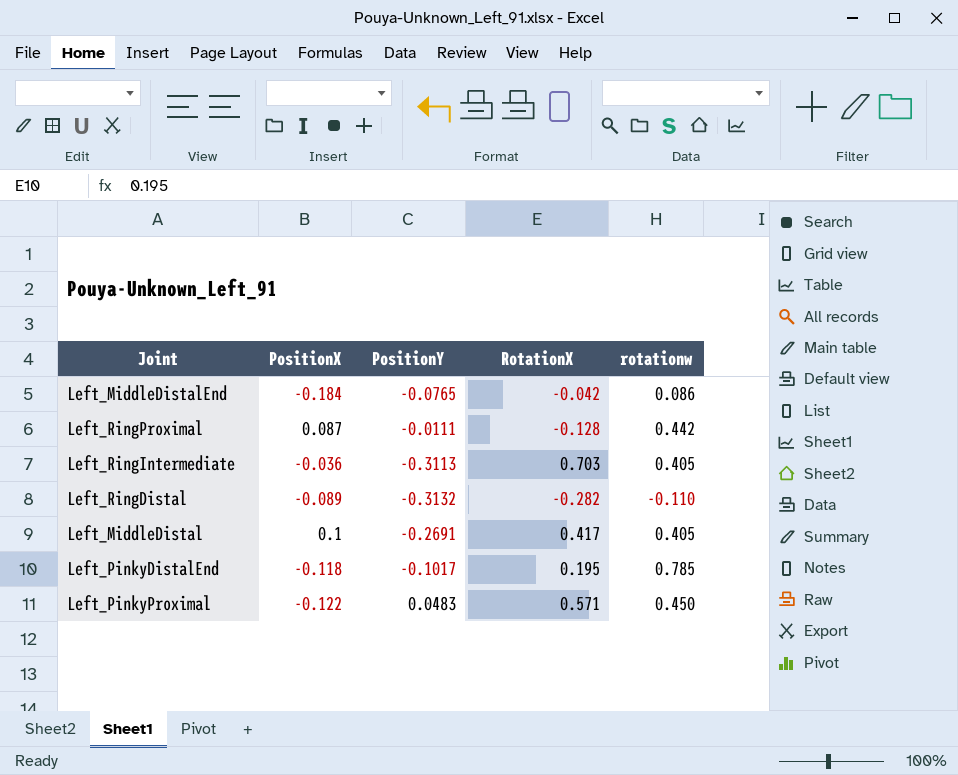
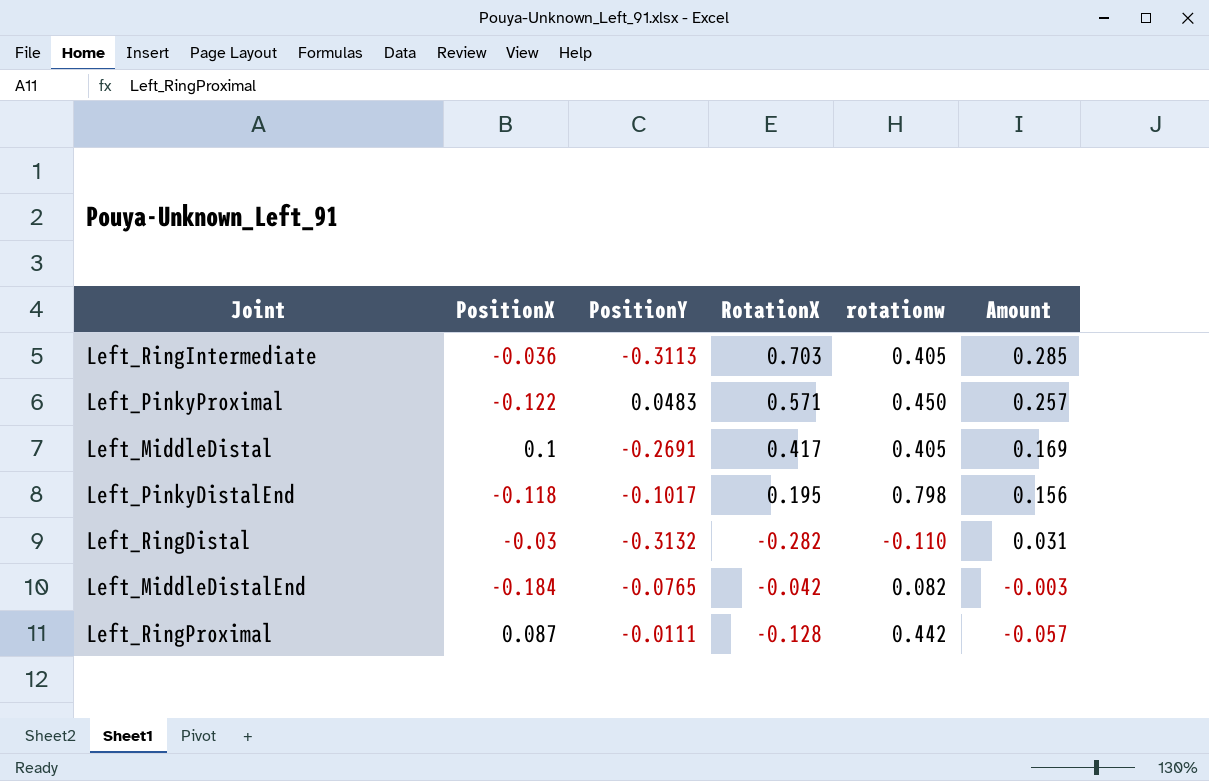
row order: none -> Amount descending
column Amount | formula: none -> [RotationX] * [rotationw]
Left_PinkyDistalEnd | rotationw: 0.785 -> 0.798
Left_RingDistal | PositionX: -0.089 -> -0.03
Left_MiddleDistalEnd | rotationw: 0.086 -> 0.082

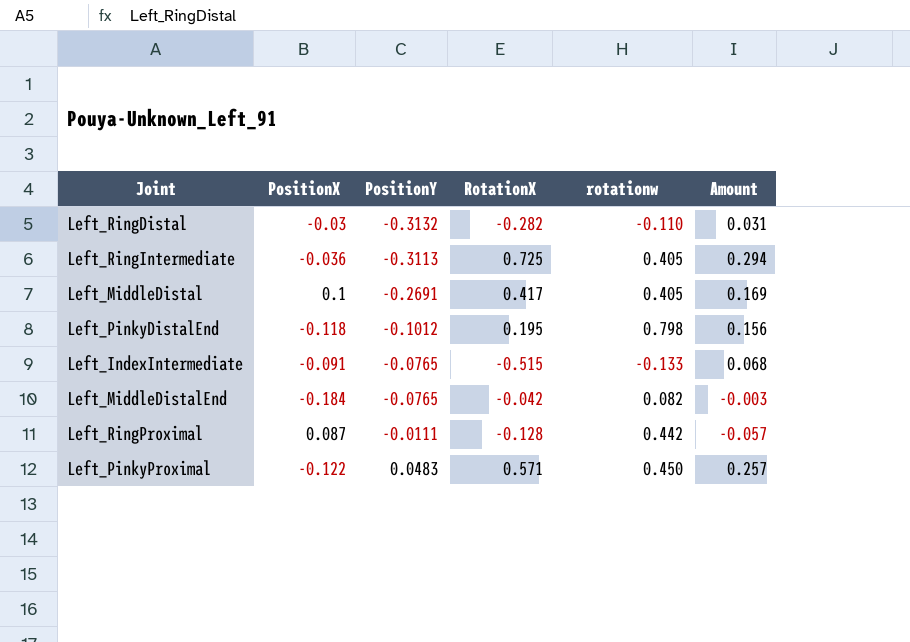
row order: Amount descending -> PositionY ascending
Left_RingIntermediate | RotationX: 0.703 -> 0.725
Left_RingIntermediate | Amount: 0.285 -> 0.294
Left_PinkyDistalEnd | PositionY: -0.1017 -> -0.1012
row Left_IndexIntermediate: none -> -0.091 | -0.0765 | -0.515 | -0.133 | 0.068

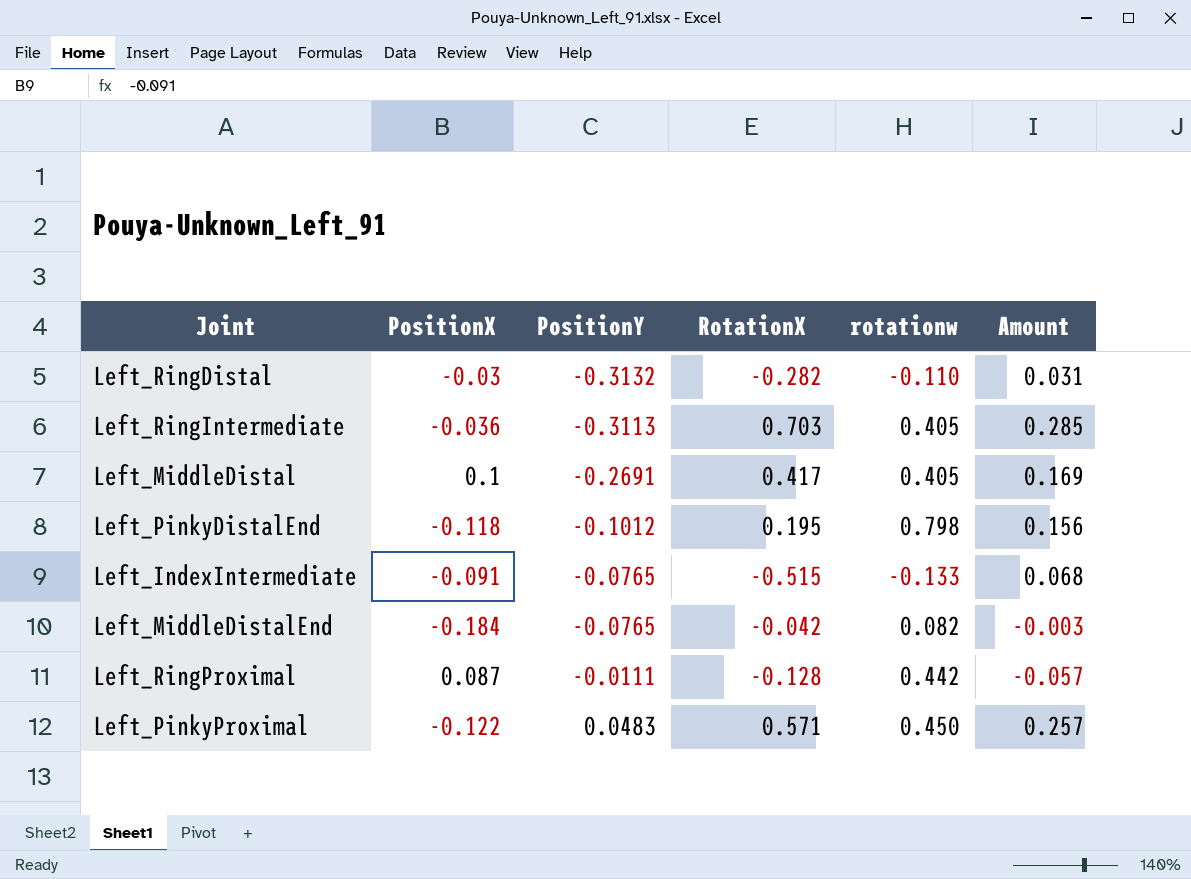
Left_RingIntermediate | RotationX: 0.725 -> 0.703
Left_RingIntermediate | Amount: 0.294 -> 0.285

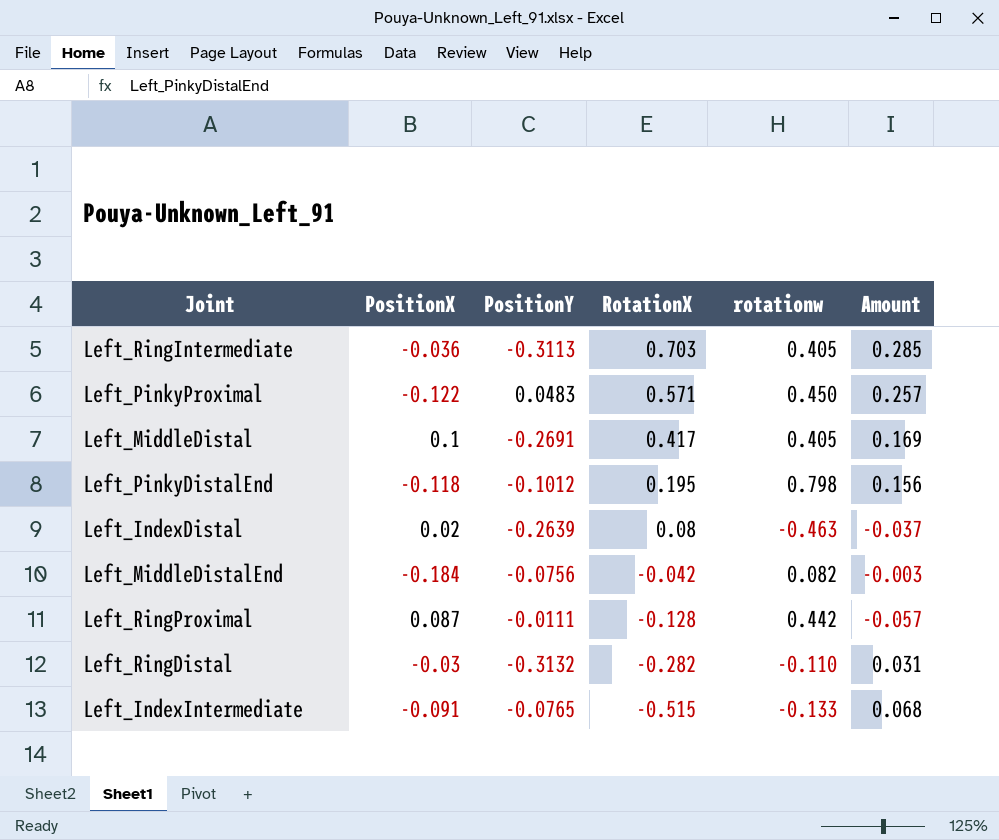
row order: PositionY ascending -> RotationX descending
row Left_IndexDistal: none -> 0.02 | -0.2639 | 0.08 | -0.463 | -0.037
Left_MiddleDistalEnd | PositionY: -0.0765 -> -0.0756

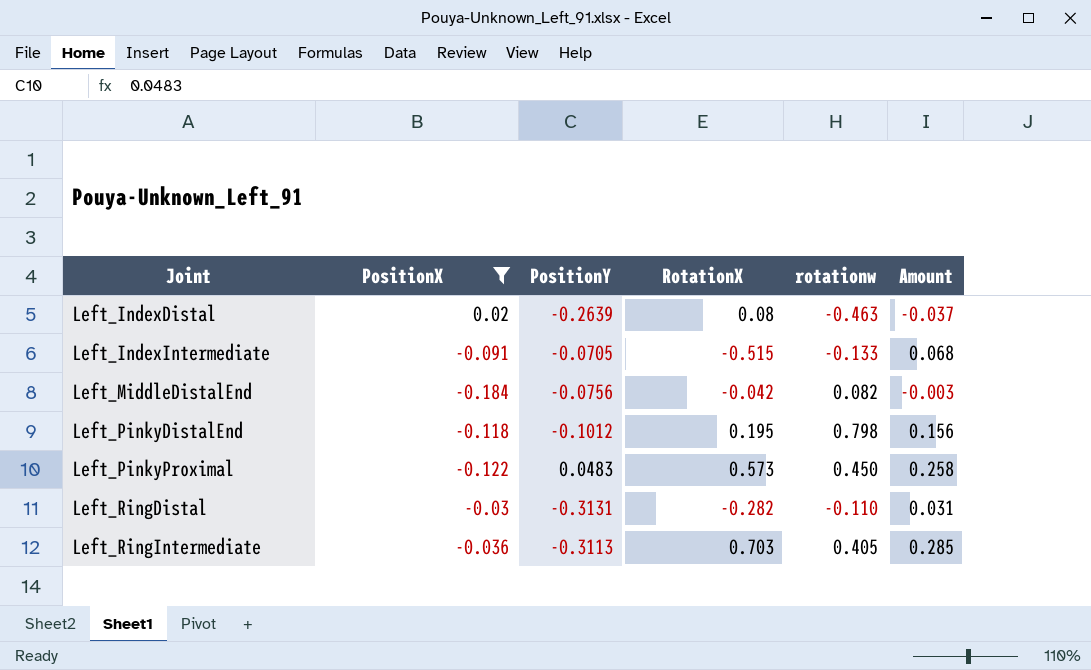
filter: none -> PositionX <= 0.02
row order: RotationX descending -> Joint ascending
Left_IndexIntermediate | PositionY: -0.0765 -> -0.0705
Left_PinkyProximal | RotationX: 0.571 -> 0.573
Left_PinkyProximal | Amount: 0.257 -> 0.258
Left_RingDistal | PositionY: -0.3132 -> -0.3131

